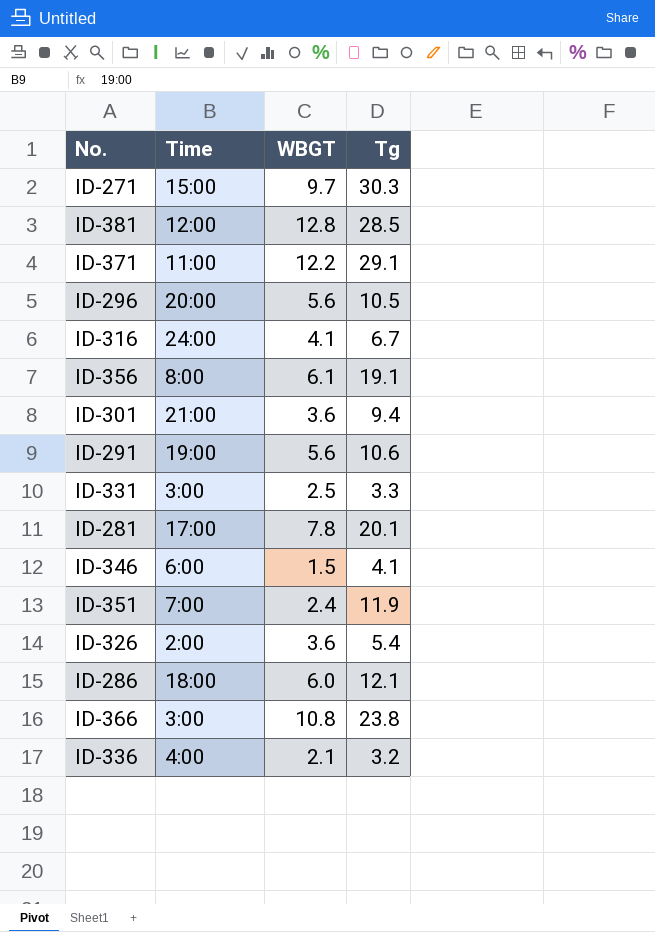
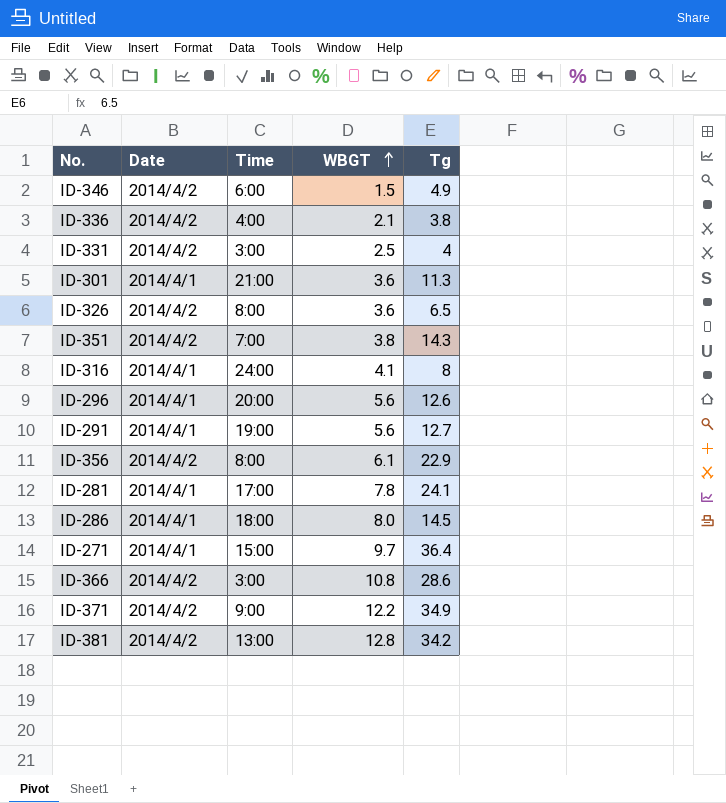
row order: none -> WBGT ascending
column Date | position: none -> 2
ID-346 | Tg: 4.1 -> 4.9
ID-336 | Tg: 3.2 -> 3.8
ID-331 | Tg: 3.3 -> 4
ID-301 | Tg: 9.4 -> 11.3
ID-326 | Time: 2:00 -> 8:00
ID-326 | Tg: 5.4 -> 6.5
ID-351 | WBGT: 2.4 -> 3.8
ID-351 | Tg: 11.9 -> 14.3
ID-316 | Tg: 6.7 -> 8
ID-296 | Tg: 10.5 -> 12.6
ID-291 | Tg: 10.6 -> 12.7
ID-356 | Tg: 19.1 -> 22.9
ID-281 | Tg: 20.1 -> 24.1
ID-286 | WBGT: 6.0 -> 8.0
ID-286 | Tg: 12.1 -> 14.5
ID-271 | Tg: 30.3 -> 36.4
ID-366 | Tg: 23.8 -> 28.6
ID-371 | Time: 11:00 -> 9:00
ID-371 | Tg: 29.1 -> 34.9
ID-381 | Time: 12:00 -> 13:00
ID-381 | Tg: 28.5 -> 34.2

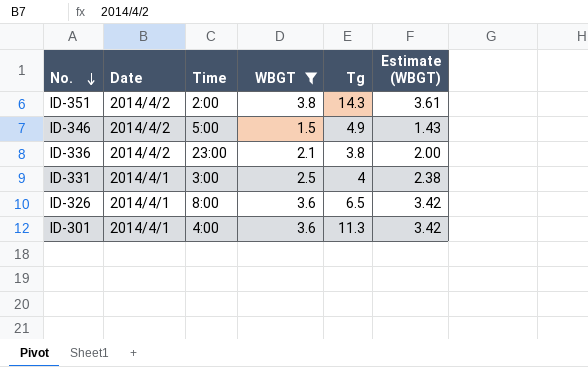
filter: none -> WBGT <= 3.8
row order: WBGT ascending -> No. descending
column Estimate (WBGT) | formula: none -> [WBGT] * 0.95
ID-351 | Time: 7:00 -> 2:00
ID-346 | Time: 6:00 -> 5:00
ID-336 | Time: 4:00 -> 23:00
ID-331 | Date: 2014/4/2 -> 2014/4/1
ID-326 | Date: 2014/4/2 -> 2014/4/1
ID-301 | Time: 21:00 -> 4:00

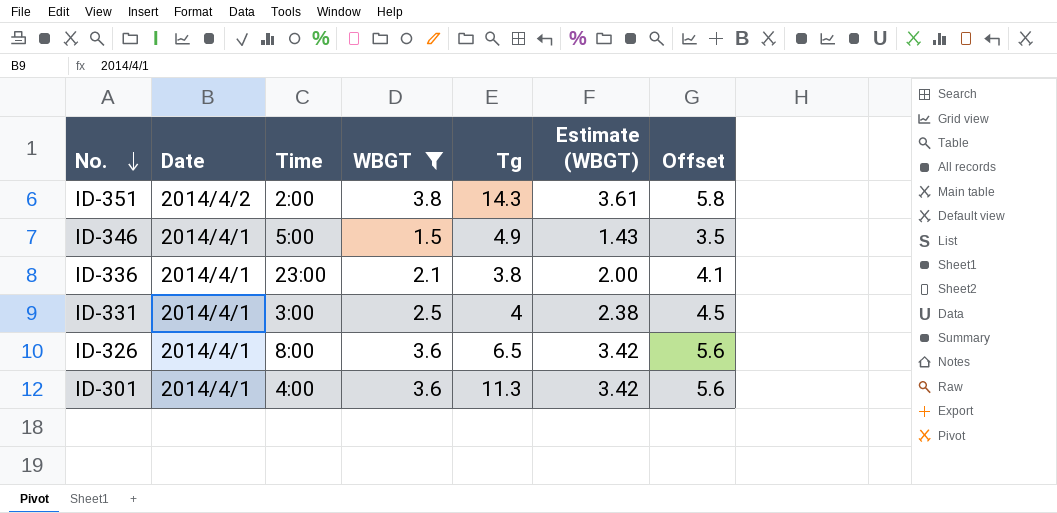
column Offset | formula: none -> [WBGT] + 2
ID-346 | Date: 2014/4/2 -> 2014/4/1
ID-336 | Date: 2014/4/2 -> 2014/4/1

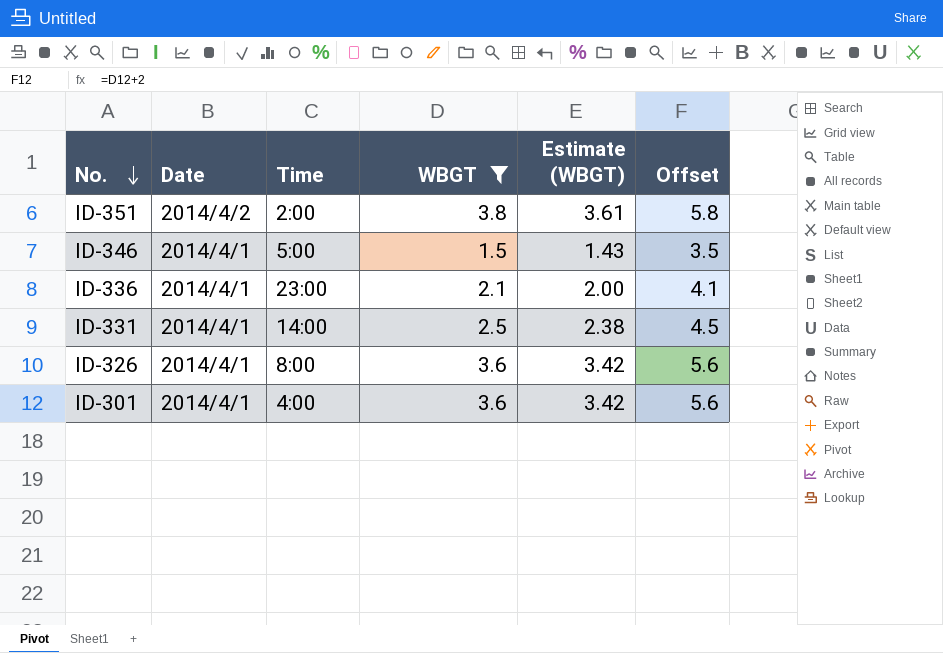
column Tg | position: 5 -> none
ID-331 | Time: 3:00 -> 14:00

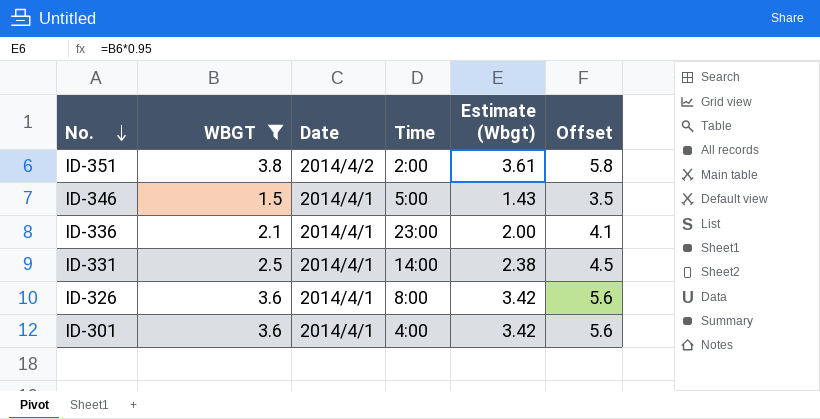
column WBGT | position: 4 -> 2
column name: Estimate (WBGT) -> Estimate (Wbgt)

